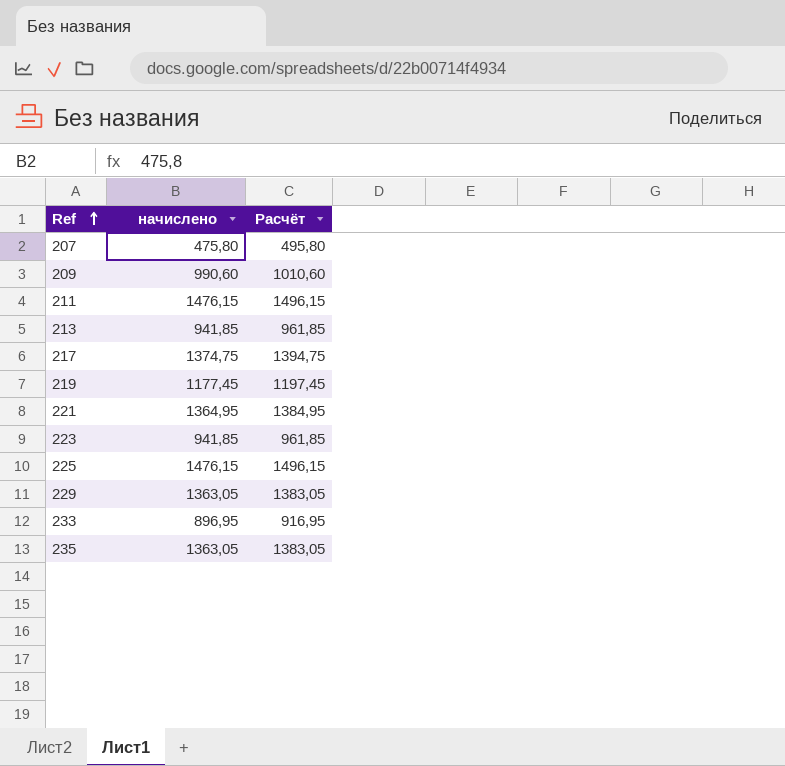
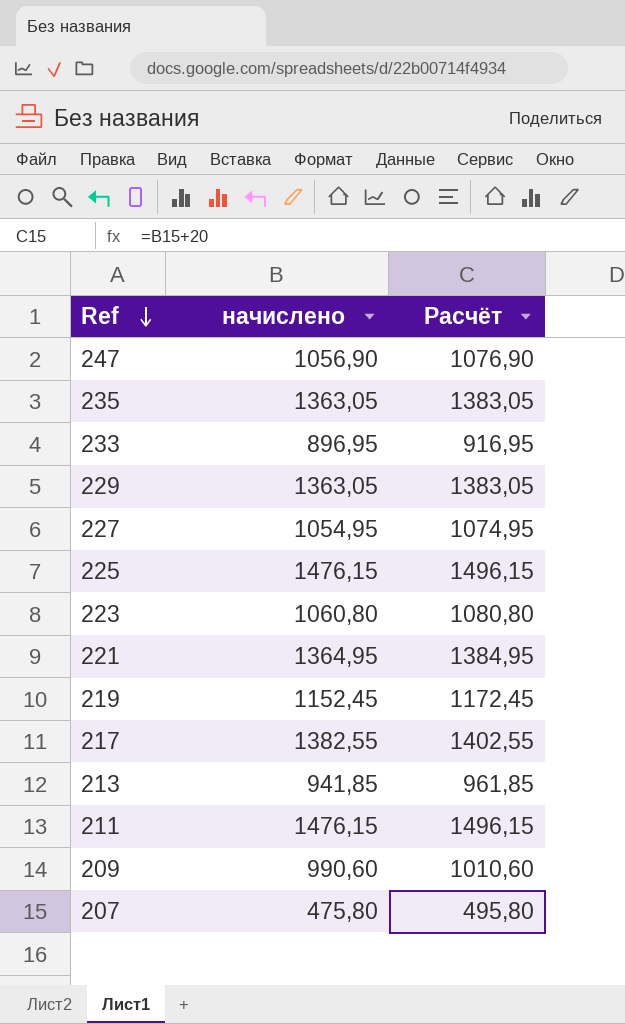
row order: Ref ascending -> Ref descending
row 247: none -> 1056,90 | 1076,90
row 227: none -> 1054,95 | 1074,95
223 | начислено: 941,85 -> 1060,80
223 | Расчёт: 961,85 -> 1080,80
219 | начислено: 1177,45 -> 1152,45
219 | Расчёт: 1197,45 -> 1172,45
217 | начислено: 1374,75 -> 1382,55
217 | Расчёт: 1394,75 -> 1402,55

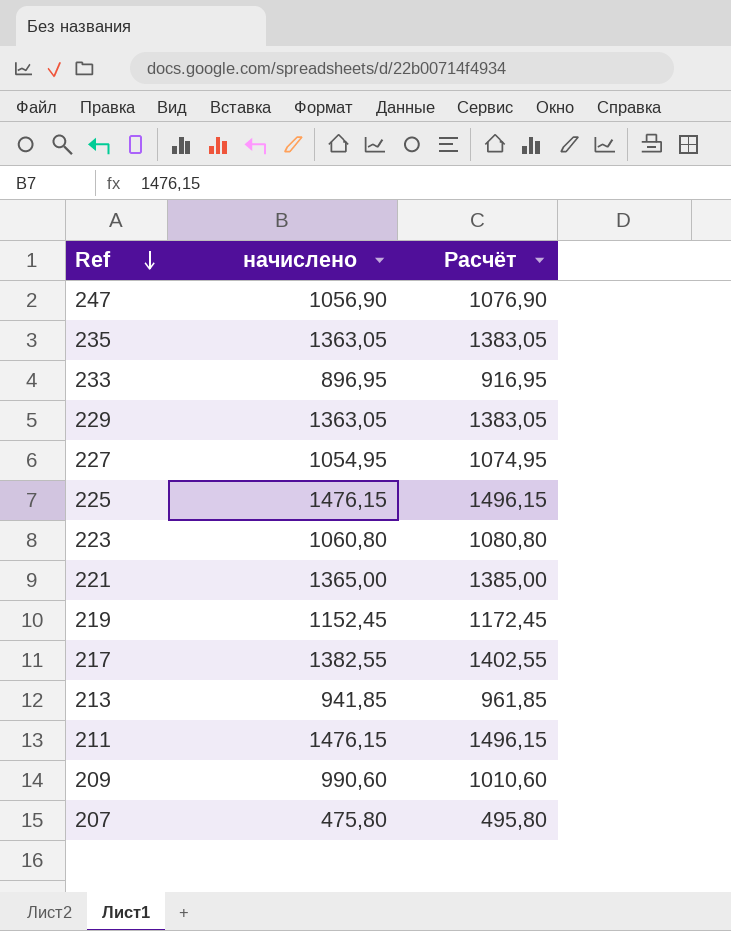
221 | начислено: 1364,95 -> 1365,00
221 | Расчёт: 1384,95 -> 1385,00

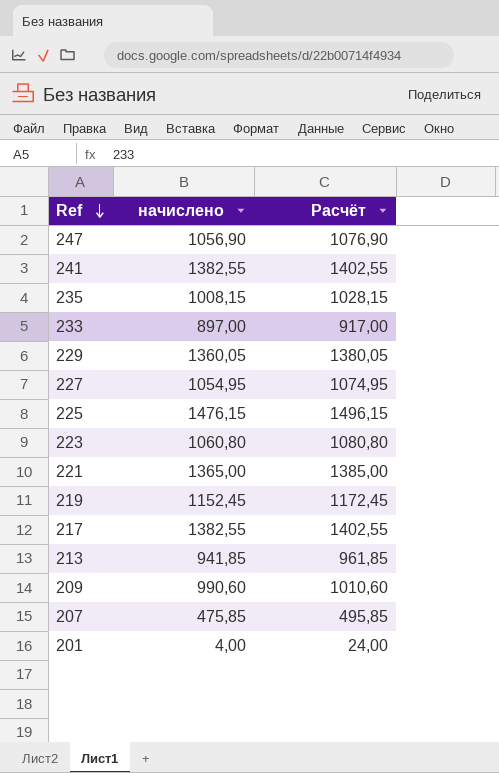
row 211: 1476,15 | 1496,15 -> none
row 241: none -> 1382,55 | 1402,55
235 | начислено: 1363,05 -> 1008,15
235 | Расчёт: 1383,05 -> 1028,15
233 | начислено: 896,95 -> 897,00
233 | Расчёт: 916,95 -> 917,00
229 | начислено: 1363,05 -> 1360,05
229 | Расчёт: 1383,05 -> 1380,05
207 | начислено: 475,80 -> 475,85
207 | Расчёт: 495,80 -> 495,85
row 201: none -> 4,00 | 24,00

